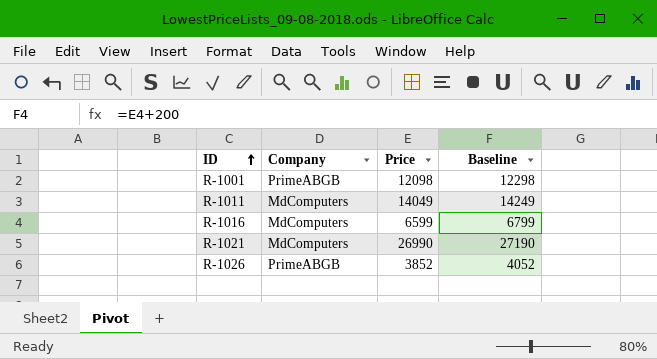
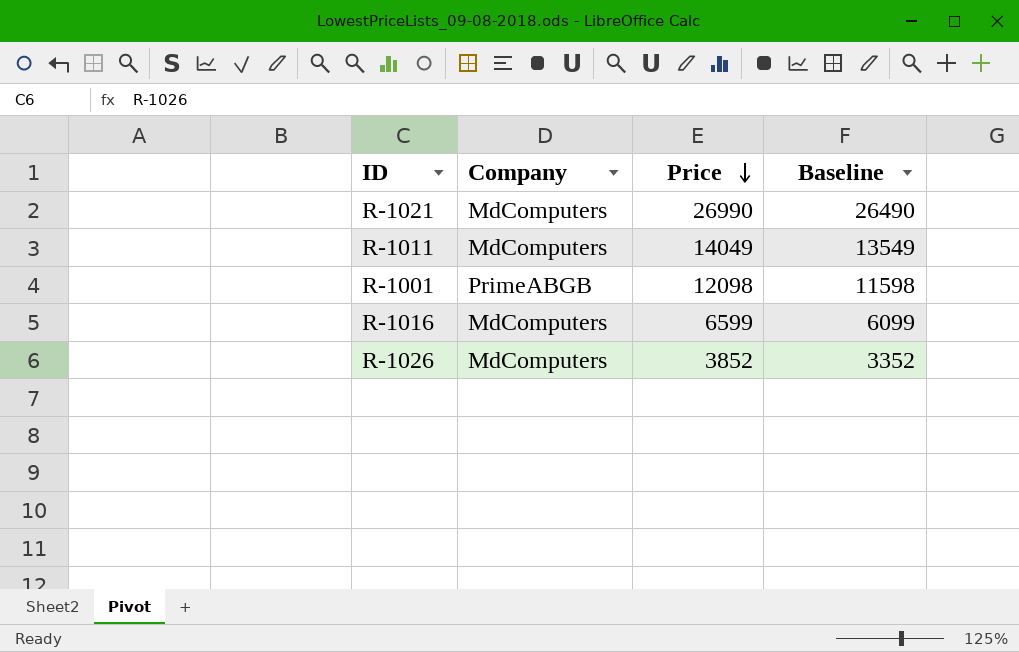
row order: ID ascending -> Price descending
column Baseline | formula: [Price] + 200 -> [Price] - 500
R-1026 | Company: PrimeABGB -> MdComputers

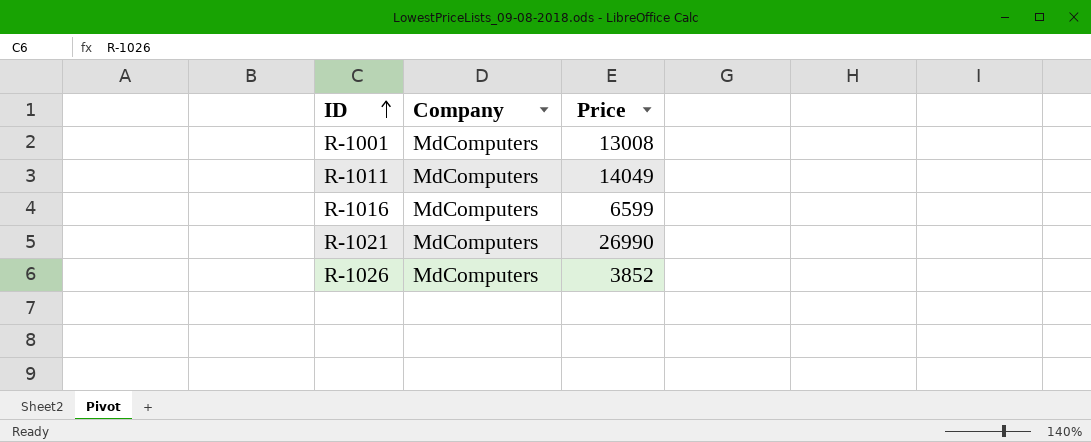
row order: Price descending -> ID ascending
column Baseline | formula: [Price] - 500 -> none
R-1001 | Company: PrimeABGB -> MdComputers
R-1001 | Price: 12098 -> 13008

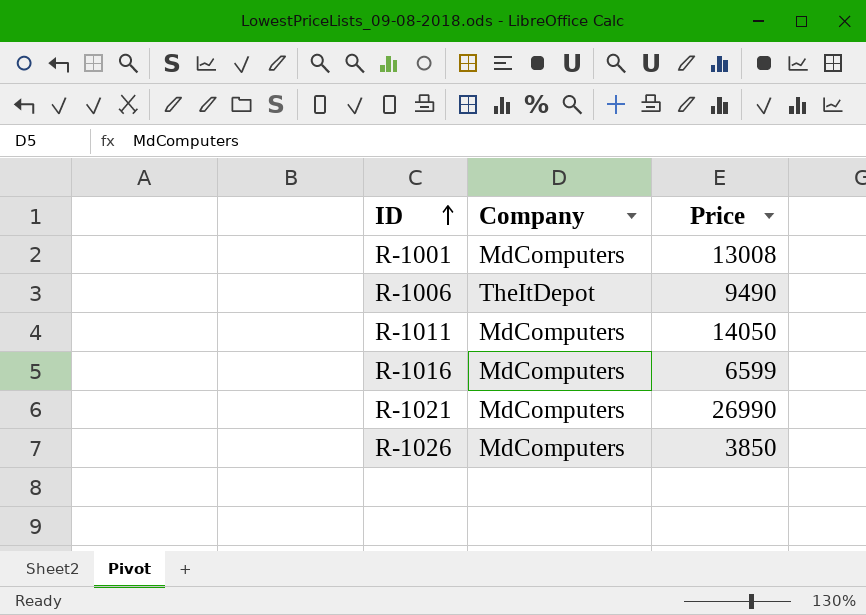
row R-1006: none -> TheItDepot | 9490
R-1011 | Price: 14049 -> 14050
R-1026 | Price: 3852 -> 3850

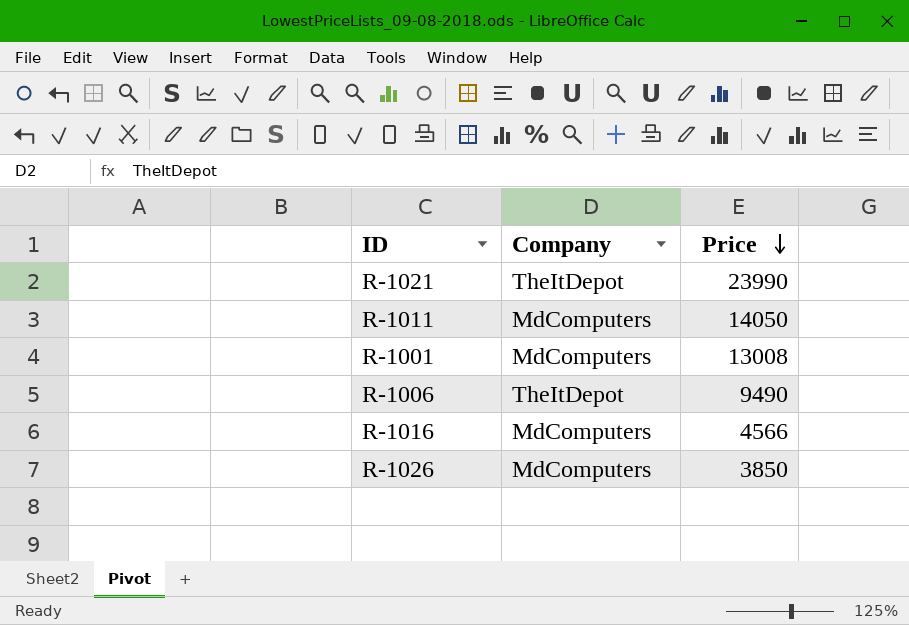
row order: ID ascending -> Price descending
R-1021 | Company: MdComputers -> TheItDepot
R-1021 | Price: 26990 -> 23990
R-1016 | Price: 6599 -> 4566

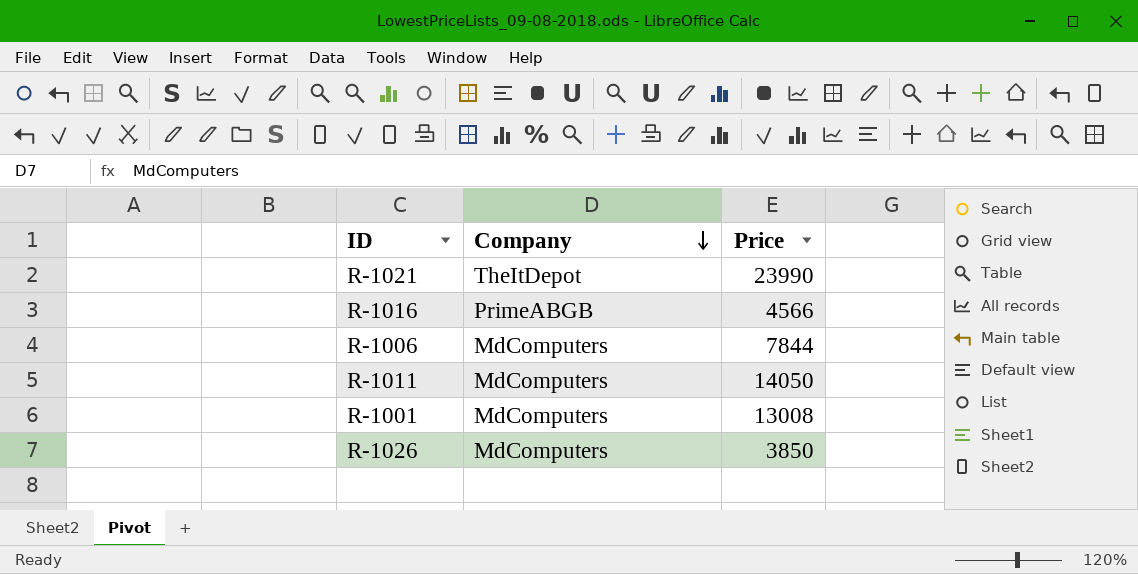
row order: Price descending -> Company descending
R-1016 | Company: MdComputers -> PrimeABGB
R-1006 | Company: TheItDepot -> MdComputers
R-1006 | Price: 9490 -> 7844

